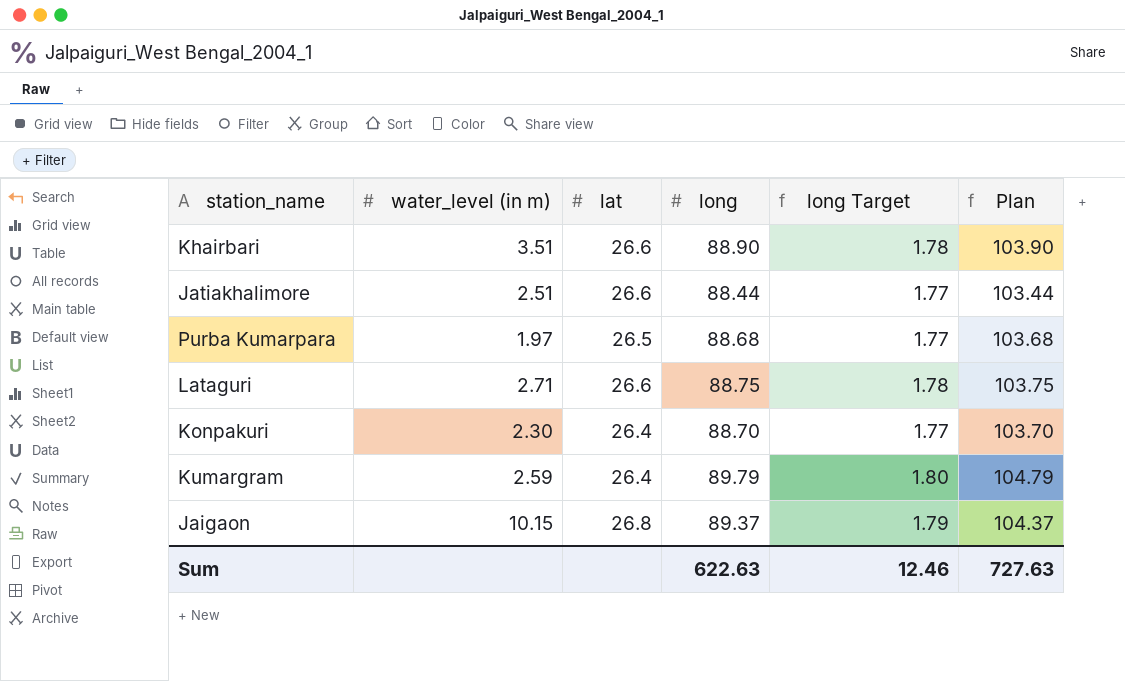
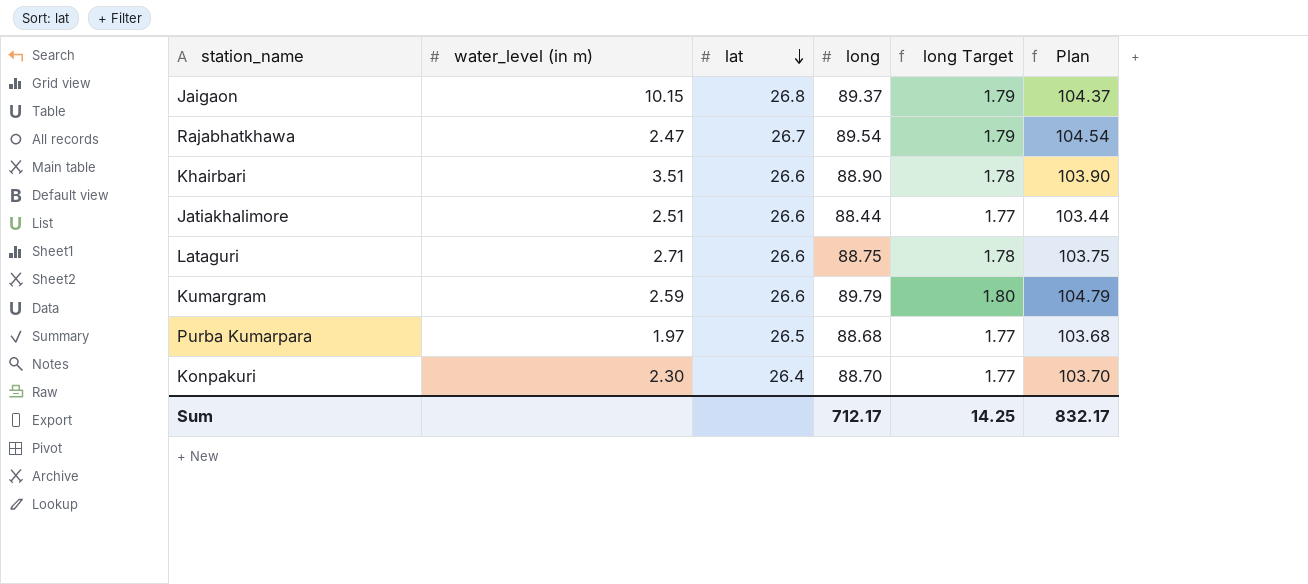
row order: none -> lat descending
row Rajabhatkhawa: none -> 2.47 | 26.7 | 89.54 | 1.79 | 104.54
Kumargram | lat: 26.4 -> 26.6
Sum | long: 622.63 -> 712.17
Sum | long Target: 12.46 -> 14.25
Sum | Plan: 727.63 -> 832.17

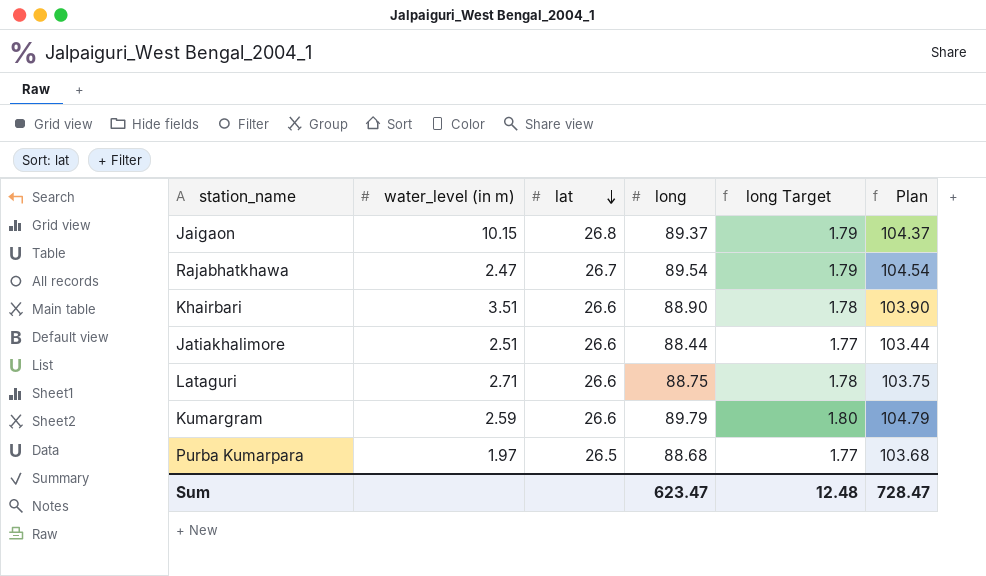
row Konpakuri: 2.30 | 26.4 | 88.70 | 1.77 | 103.70 -> none
Sum | long: 712.17 -> 623.47
Sum | long Target: 14.25 -> 12.48
Sum | Plan: 832.17 -> 728.47

